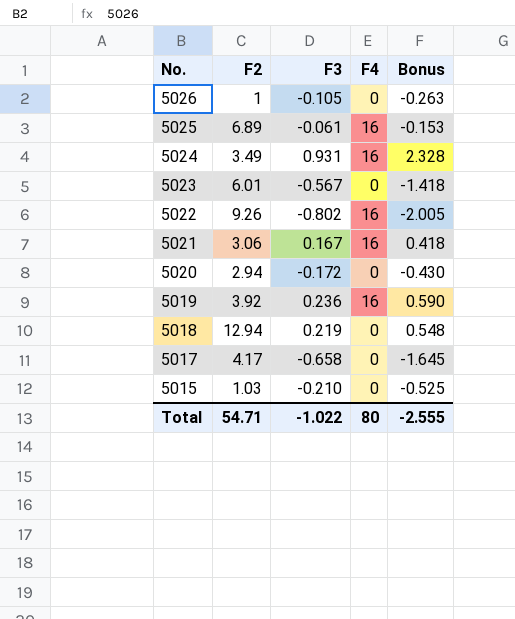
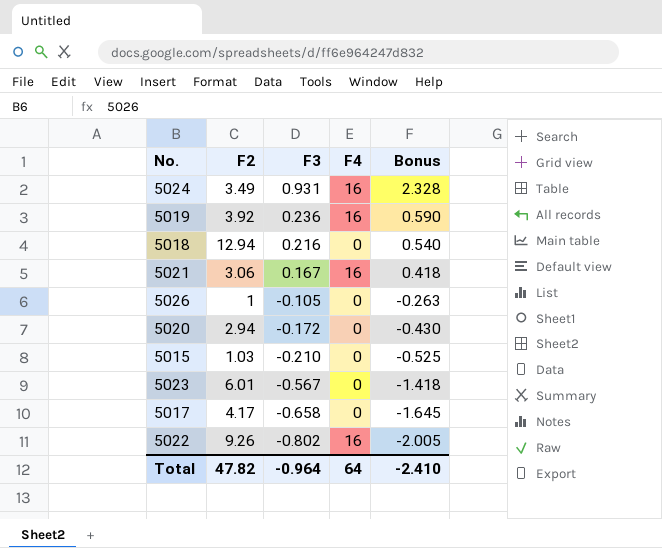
row order: No. descending -> F3 descending
row 5025: 6.89 | -0.061 | 16 | -0.153 -> none
5018 | F3: 0.219 -> 0.216
5018 | Bonus: 0.548 -> 0.540
Total | F2: 54.71 -> 47.82
Total | F3: -1.022 -> -0.964
Total | F4: 80 -> 64
Total | Bonus: -2.555 -> -2.410

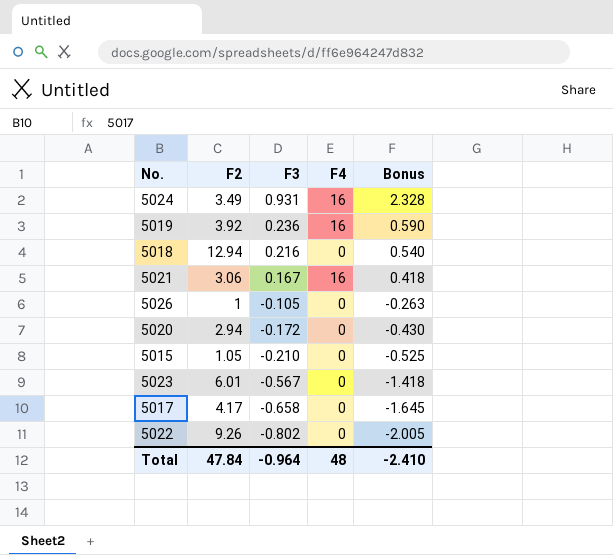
5015 | F2: 1.03 -> 1.05
5022 | F4: 16 -> 0
Total | F2: 47.82 -> 47.84
Total | F4: 64 -> 48

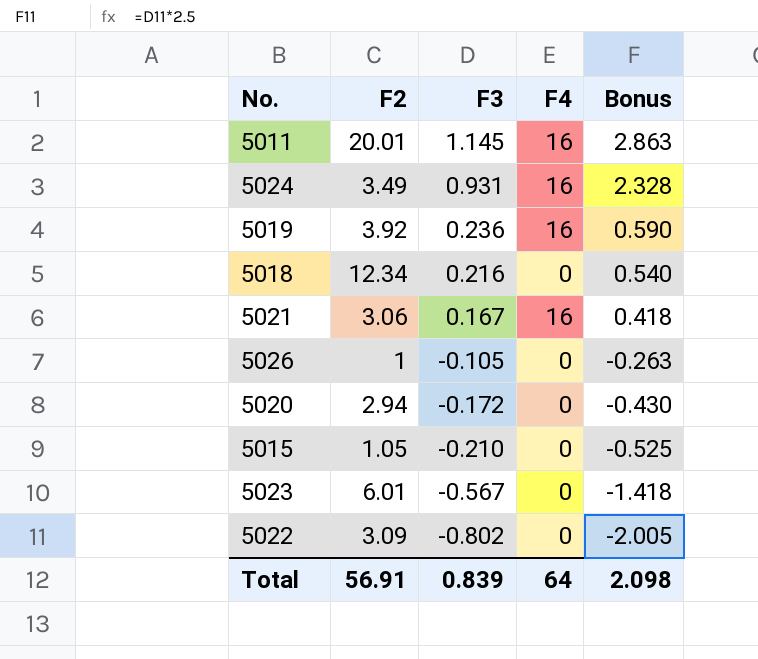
row 5017: 4.17 | -0.658 | 0 | -1.645 -> none
row 5011: none -> 20.01 | 1.145 | 16 | 2.863
5018 | F2: 12.94 -> 12.34
5022 | F2: 9.26 -> 3.09
Total | F2: 47.84 -> 56.91
Total | F3: -0.964 -> 0.839
Total | F4: 48 -> 64
Total | Bonus: -2.410 -> 2.098

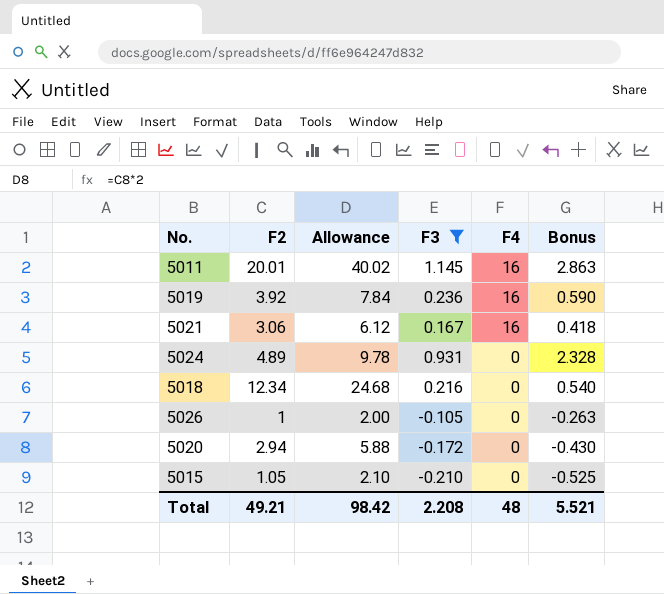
filter: none -> F3 >= -0.210
row order: F3 descending -> F4 descending
column Allowance | formula: none -> [F2] * 2
5024 | F2: 3.49 -> 4.89
5024 | F4: 16 -> 0
Total | F2: 56.91 -> 49.21
Total | F3: 0.839 -> 2.208
Total | F4: 64 -> 48
Total | Bonus: 2.098 -> 5.521

